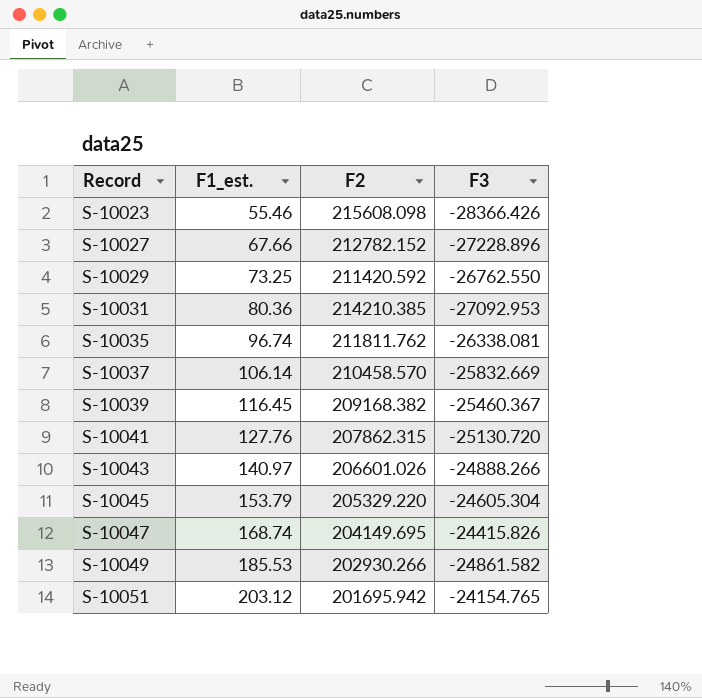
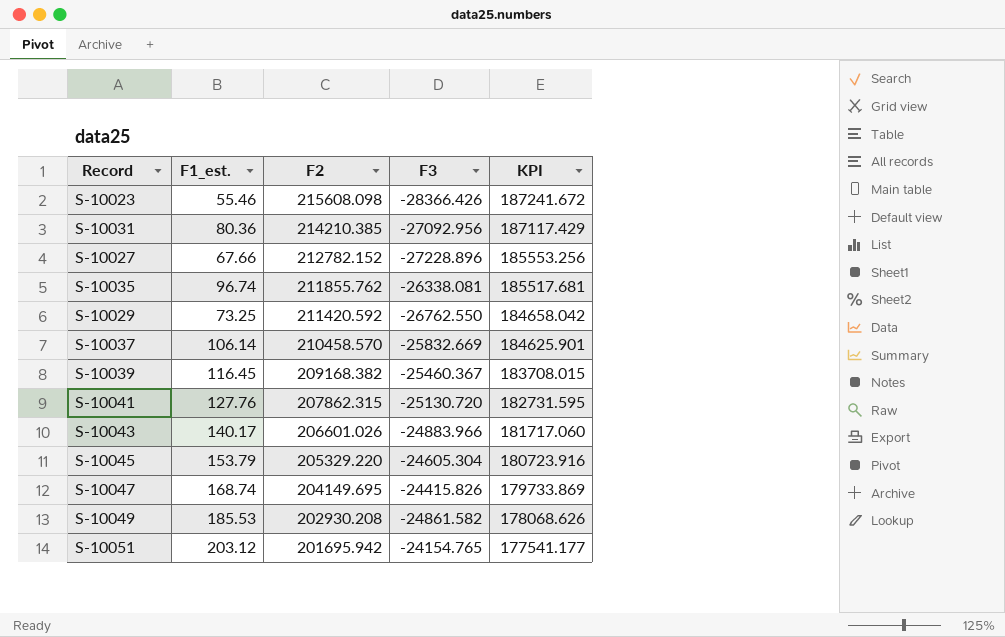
row order: Record ascending -> F2 descending
column KPI | formula: none -> [F2] + [F3]
S-10031 | F3: -27092.953 -> -27092.956
S-10035 | F2: 211811.762 -> 211855.762
S-10043 | F1_est.: 140.97 -> 140.17
S-10043 | F3: -24888.266 -> -24883.966
S-10049 | F2: 202930.266 -> 202930.208

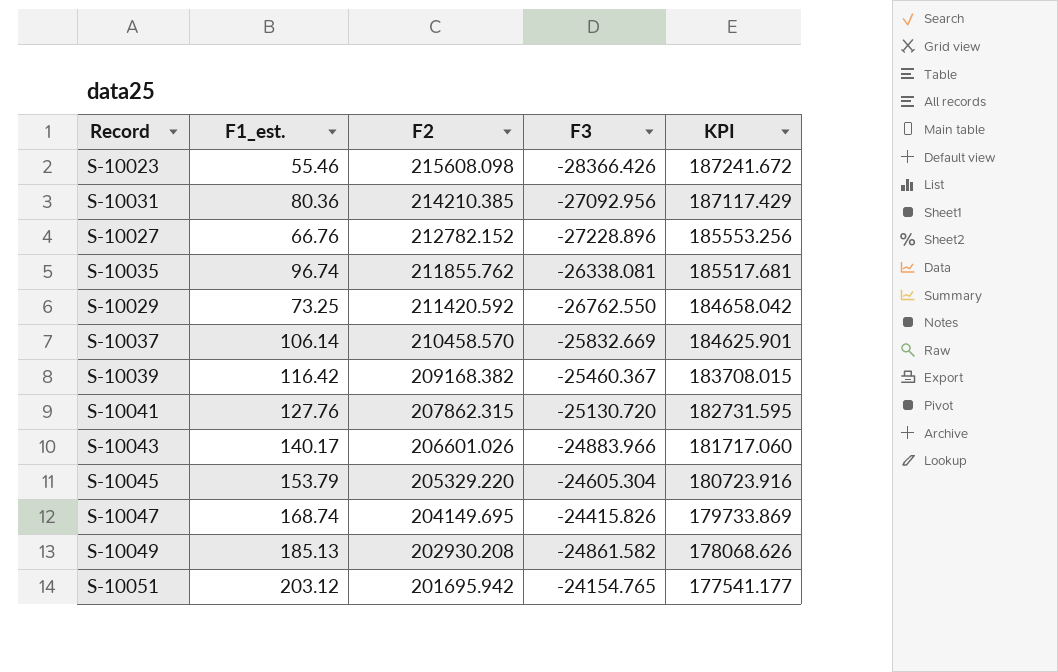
S-10027 | F1_est.: 67.66 -> 66.76
S-10039 | F1_est.: 116.45 -> 116.42
S-10049 | F1_est.: 185.53 -> 185.13

